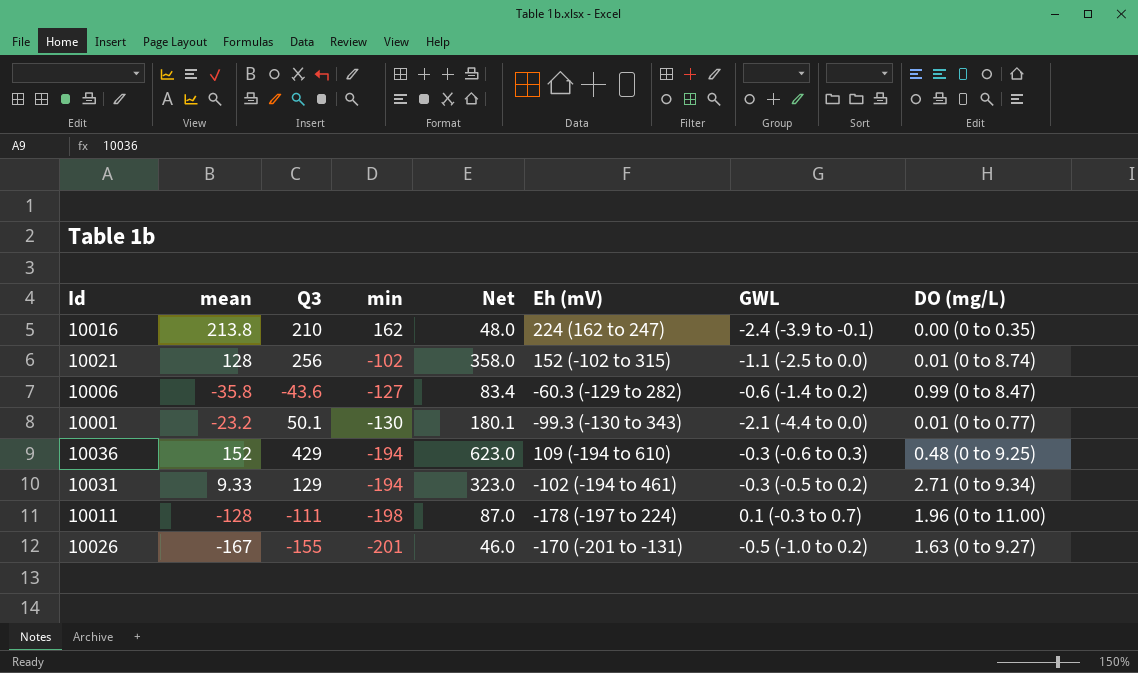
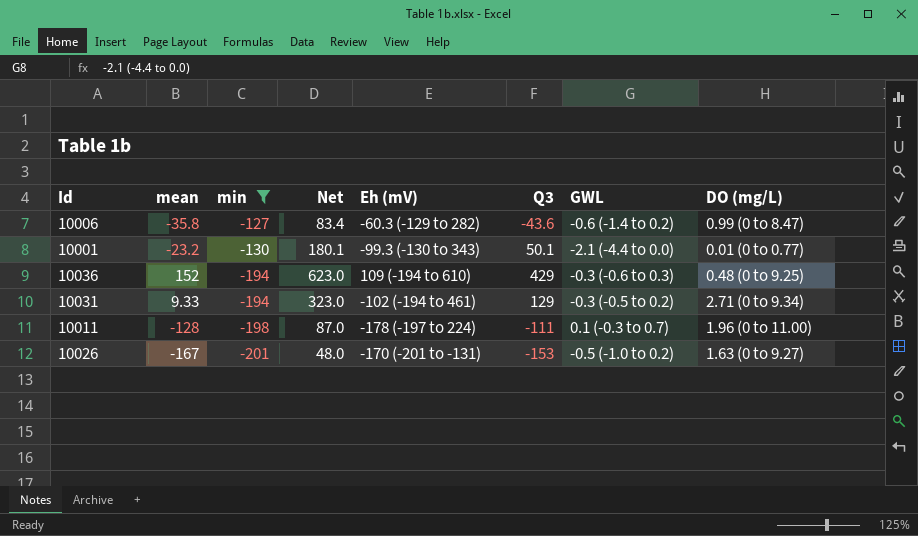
filter: none -> min <= -127
column Q3 | position: 3 -> 6
10026 | Net: 46.0 -> 48.0
10026 | Q3: -155 -> -153

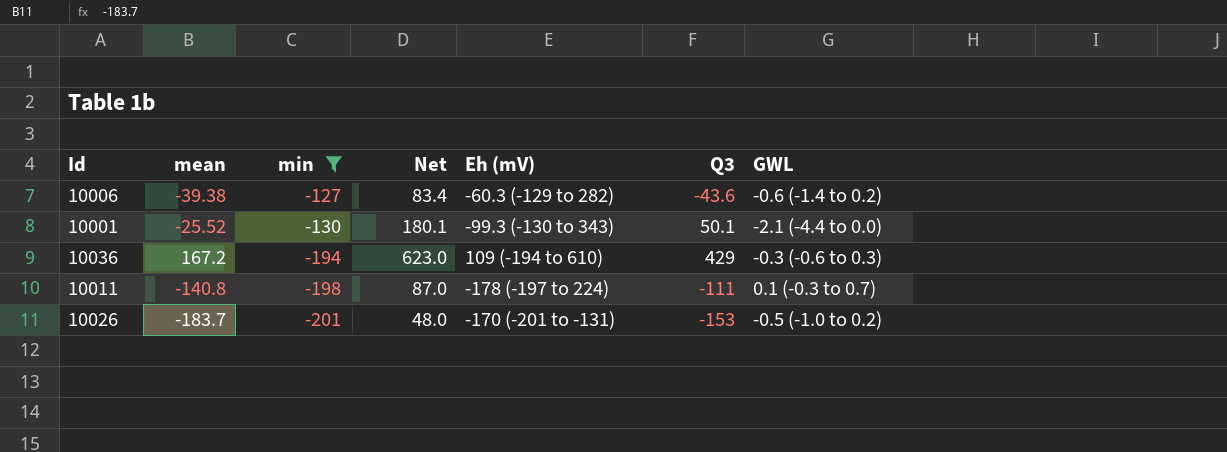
column DO (mg/L) | position: 8 -> none
row 10031: 9.33 | -194 | 323.0 | -102 (-194 to 461) | 129 | -0.3 (-0.5 to 0.2) | 2.71 (0 to 9.34) -> none
10006 | mean: -35.8 -> -39.38
10001 | mean: -23.2 -> -25.52
10036 | mean: 152 -> 167.2
10011 | mean: -128 -> -140.8
10026 | mean: -167 -> -183.7

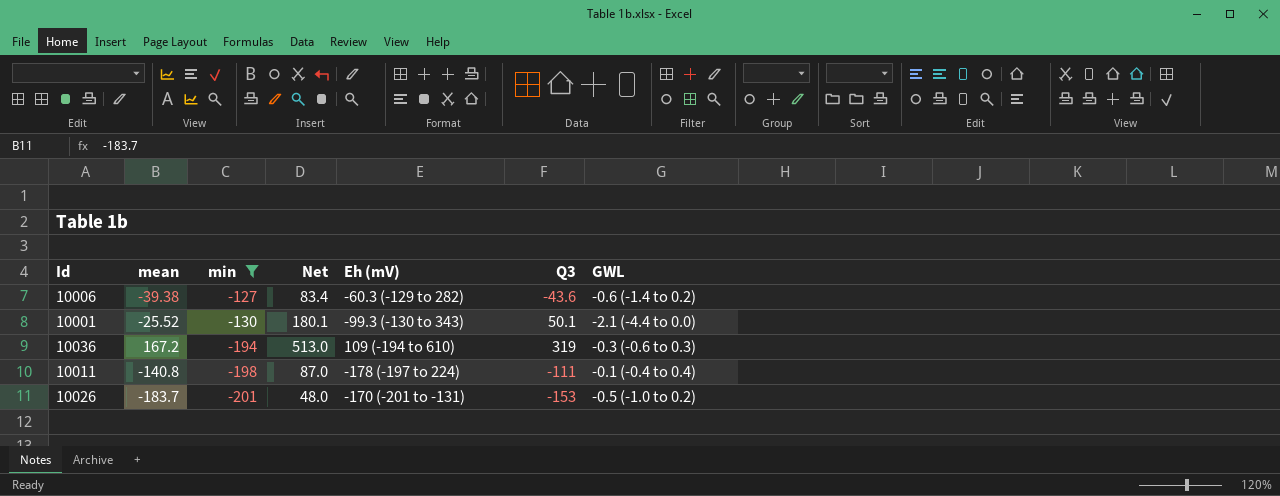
10036 | Net: 623.0 -> 513.0
10036 | Q3: 429 -> 319
10011 | GWL: 0.1 (-0.3 to 0.7) -> -0.1 (-0.4 to 0.4)

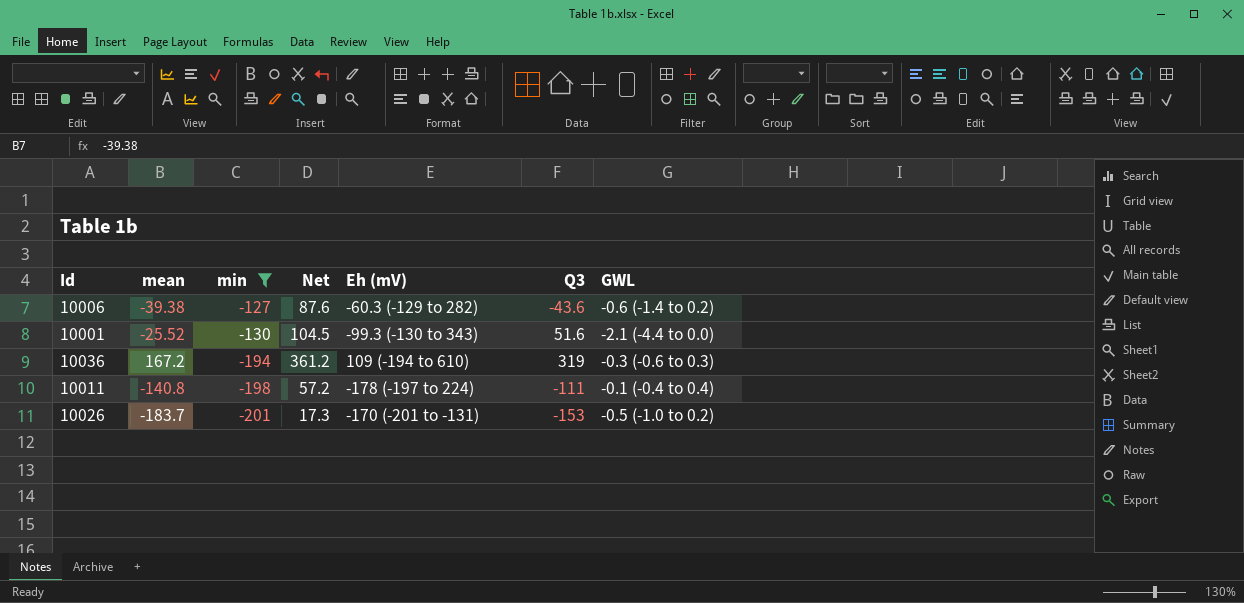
column Net | formula: [Q3] - [min] -> [mean] - [min]
10001 | Q3: 50.1 -> 51.6

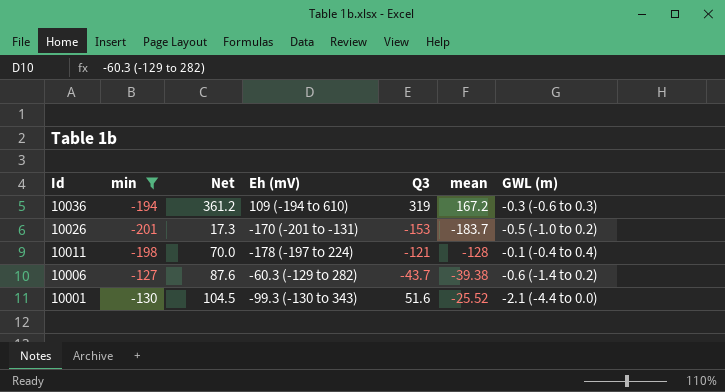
row order: min descending -> Id descending
column mean | position: 2 -> 6
column name: GWL -> GWL (m)
10011 | Net: 57.2 -> 70.0
10011 | Q3: -111 -> -121
10011 | mean: -140.8 -> -128
10006 | Q3: -43.6 -> -43.7

